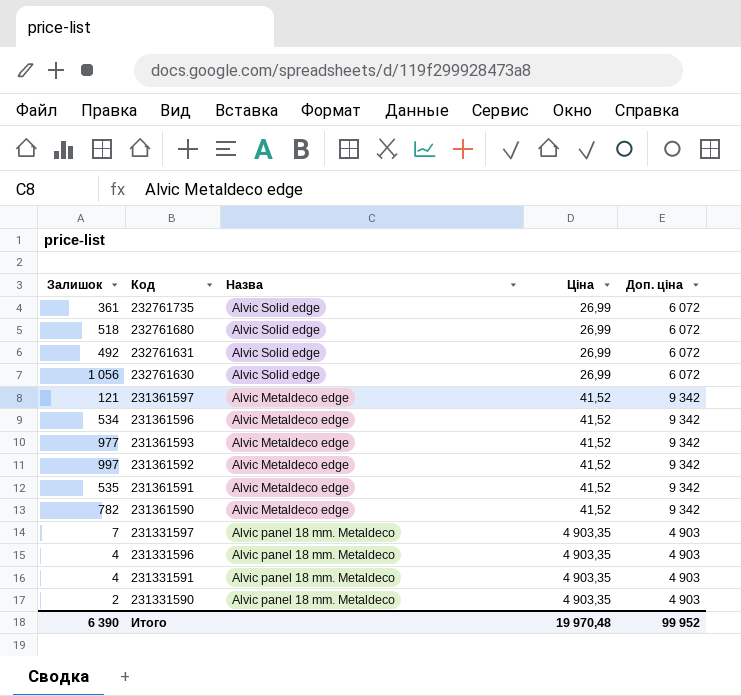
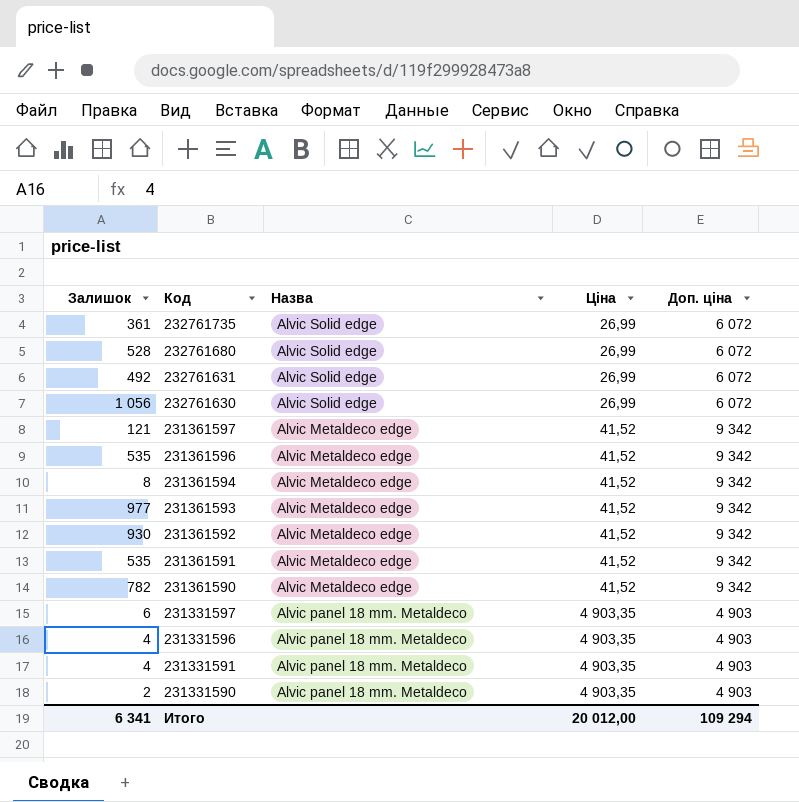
232761680 | Залишок: 518 -> 528
231361596 | Залишок: 534 -> 535
row 231361594: none -> 8 | Alvic Metaldeco edge | 41,52 | 9 342
231361592 | Залишок: 997 -> 930
231331597 | Залишок: 7 -> 6
Итого | Залишок: 6 390 -> 6 341
Итого | Ціна: 19 970,48 -> 20 012,00
Итого | Доп. ціна: 99 952 -> 109 294

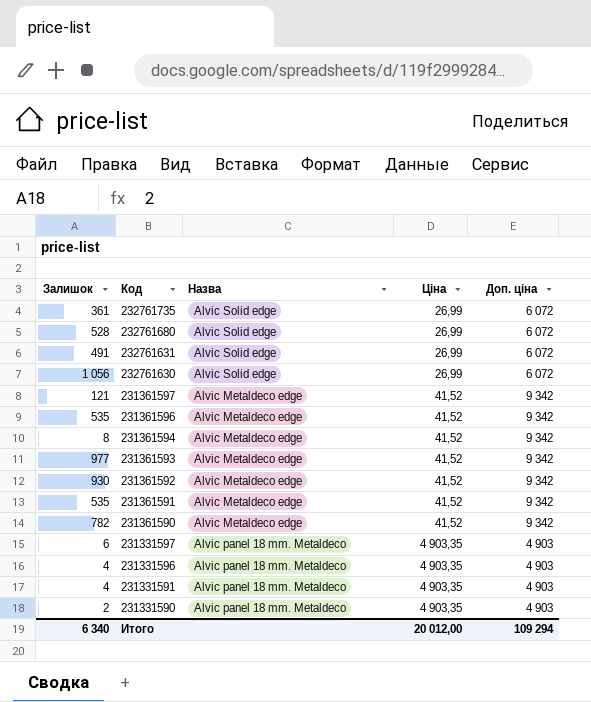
232761631 | Залишок: 492 -> 491
Итого | Залишок: 6 341 -> 6 340

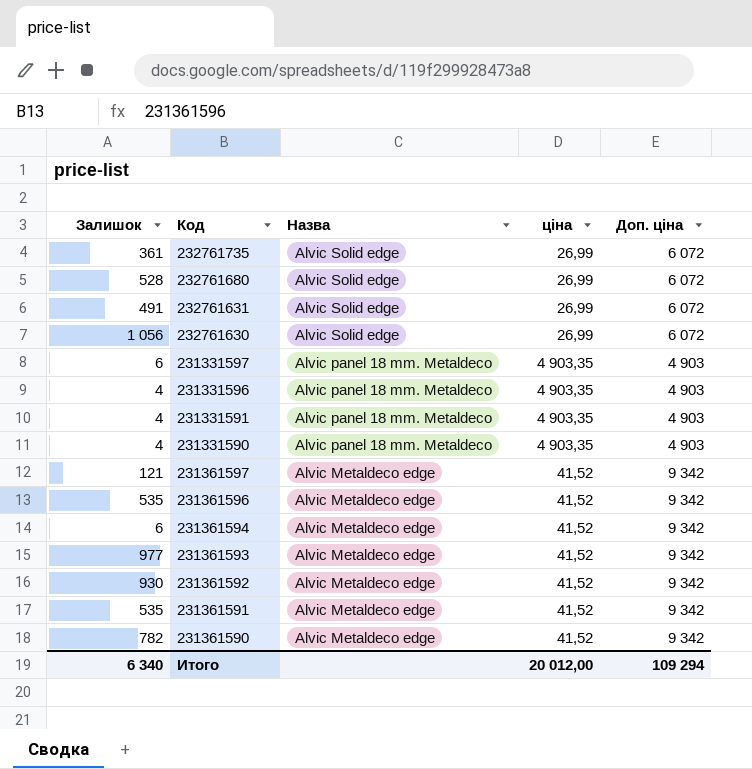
row order: Код descending -> Назва descending
column name: Ціна -> ціна
231331590 | Залишок: 2 -> 4
231361594 | Залишок: 8 -> 6

